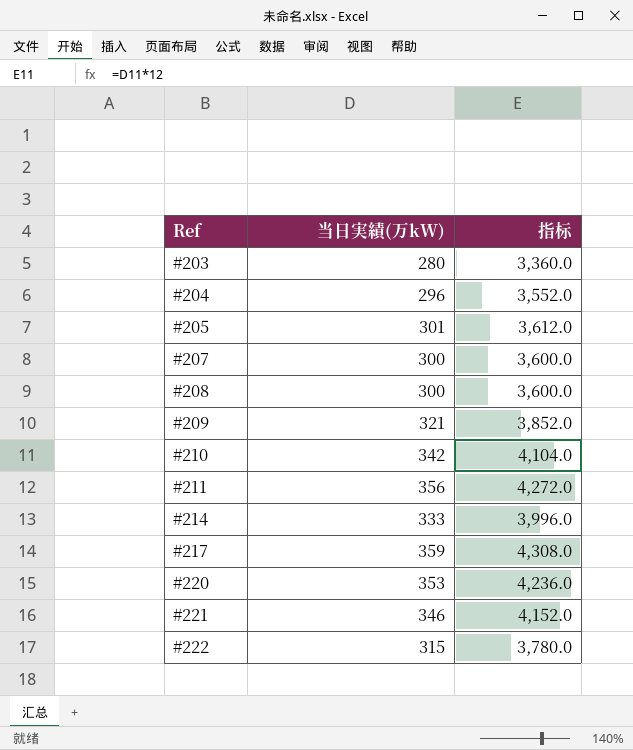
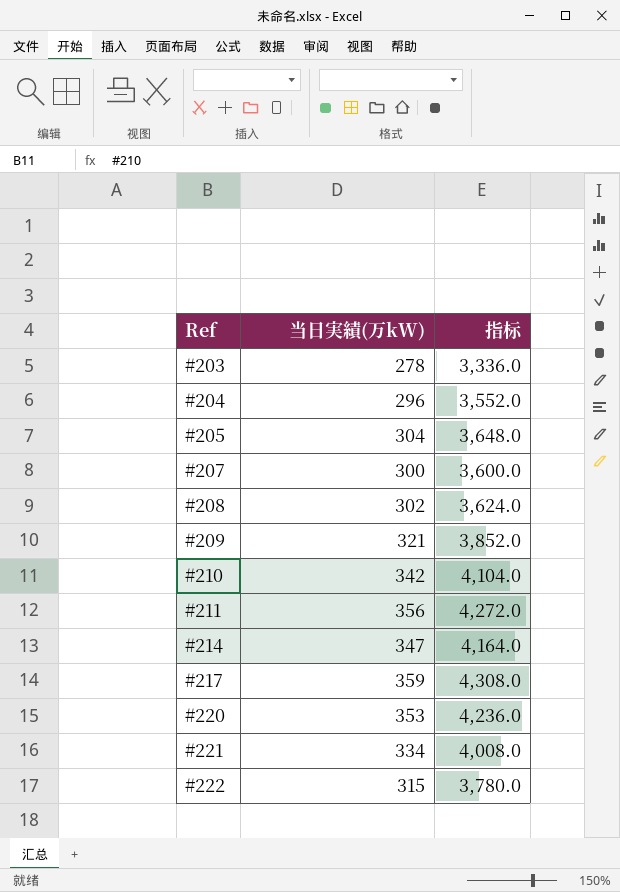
#203 | 当日実績(万kW): 280 -> 278
#203 | 指标: 3,360.0 -> 3,336.0
#205 | 当日実績(万kW): 301 -> 304
#205 | 指标: 3,612.0 -> 3,648.0
#208 | 当日実績(万kW): 300 -> 302
#208 | 指标: 3,600.0 -> 3,624.0
#214 | 当日実績(万kW): 333 -> 347
#214 | 指标: 3,996.0 -> 4,164.0
#221 | 当日実績(万kW): 346 -> 334
#221 | 指标: 4,152.0 -> 4,008.0

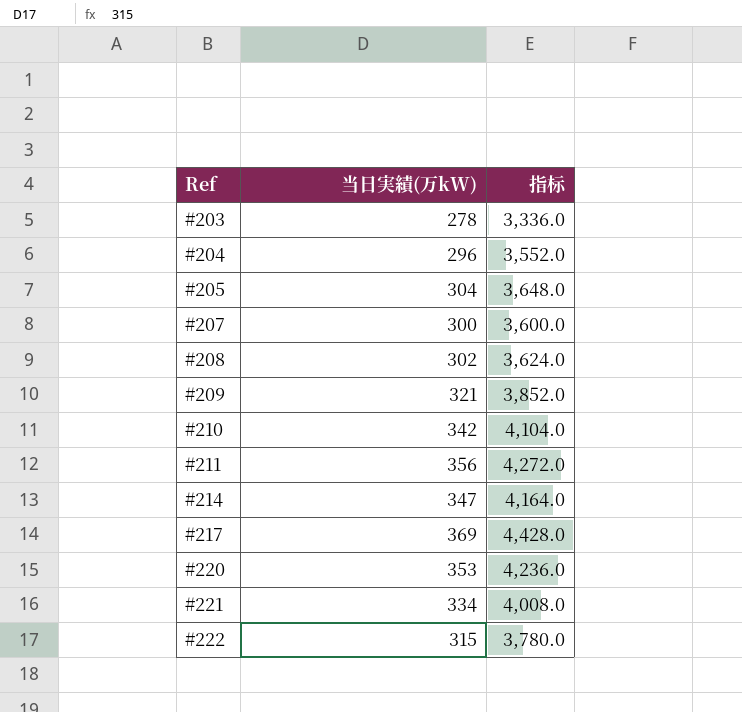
#217 | 当日実績(万kW): 359 -> 369
#217 | 指标: 4,308.0 -> 4,428.0

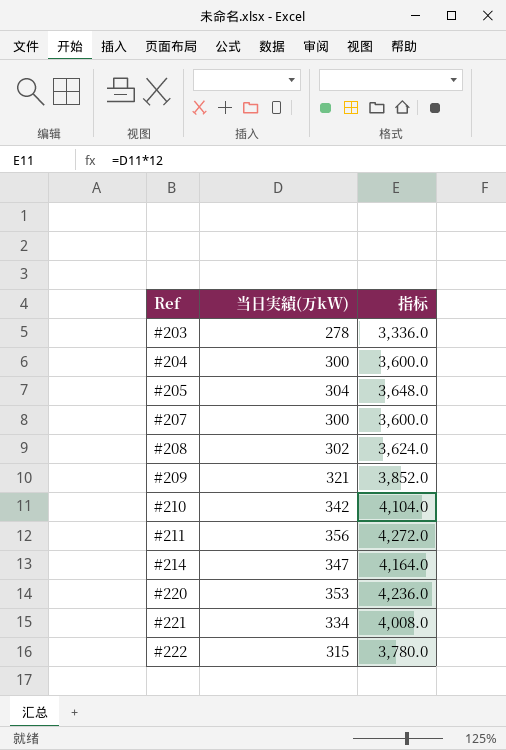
row #217: 369 | 4,428.0 -> none
#204 | 当日実績(万kW): 296 -> 300
#204 | 指标: 3,552.0 -> 3,600.0

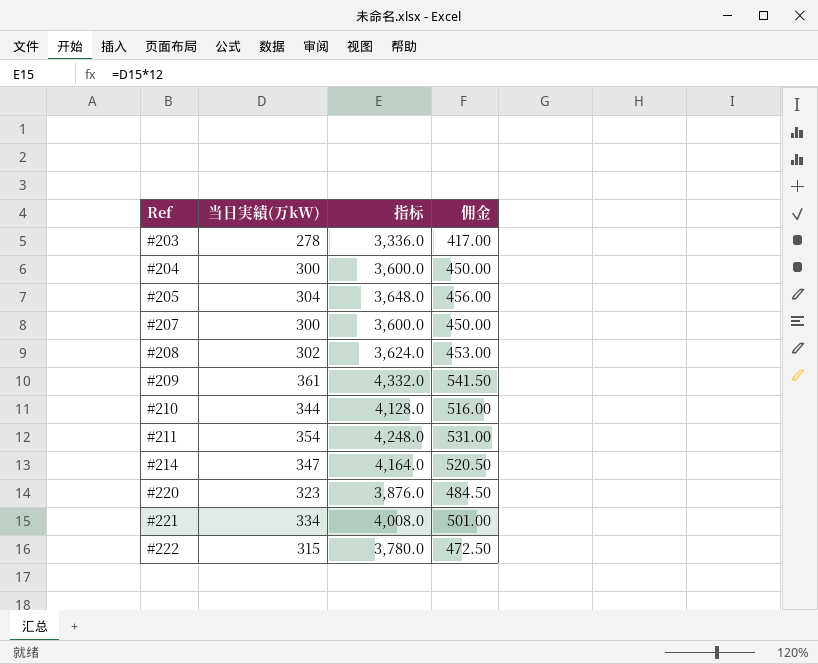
column 佣金 | formula: none -> [当日実績(万kW)] * 1.5
#209 | 当日実績(万kW): 321 -> 361
#209 | 指标: 3,852.0 -> 4,332.0
#210 | 当日実績(万kW): 342 -> 344
#210 | 指标: 4,104.0 -> 4,128.0
#211 | 当日実績(万kW): 356 -> 354
#211 | 指标: 4,272.0 -> 4,248.0
#220 | 当日実績(万kW): 353 -> 323
#220 | 指标: 4,236.0 -> 3,876.0

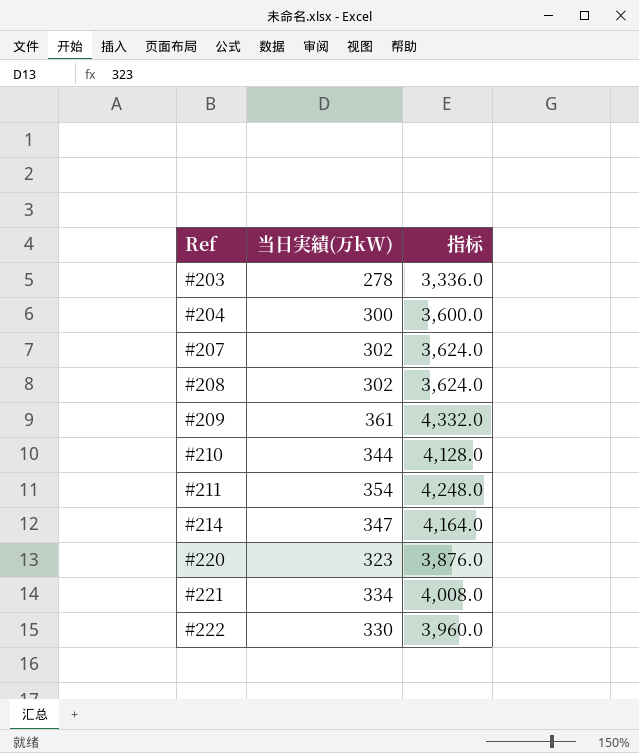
column 佣金 | formula: [当日実績(万kW)] * 1.5 -> none
row #205: 304 | 3,648.0 | 456.00 -> none
#207 | 当日実績(万kW): 300 -> 302
#207 | 指标: 3,600.0 -> 3,624.0
#222 | 当日実績(万kW): 315 -> 330
#222 | 指标: 3,780.0 -> 3,960.0

